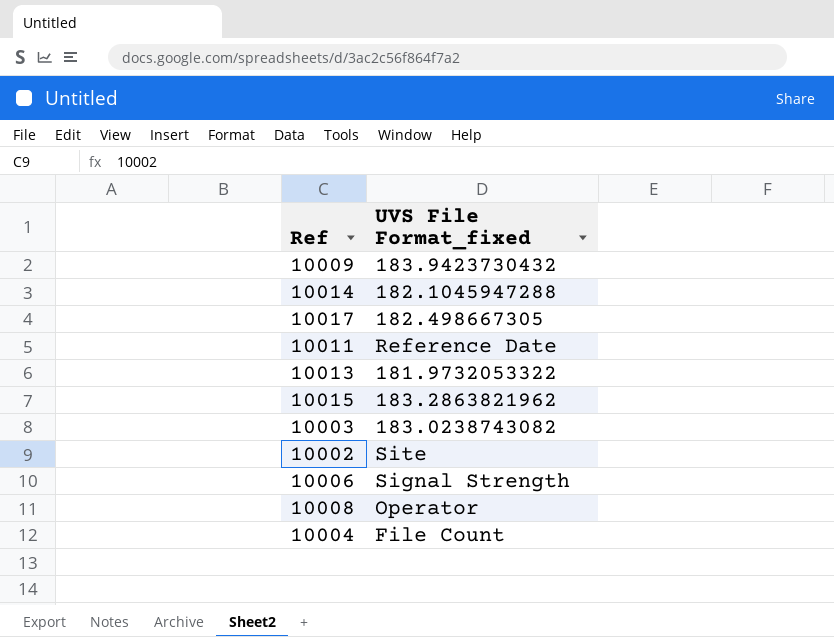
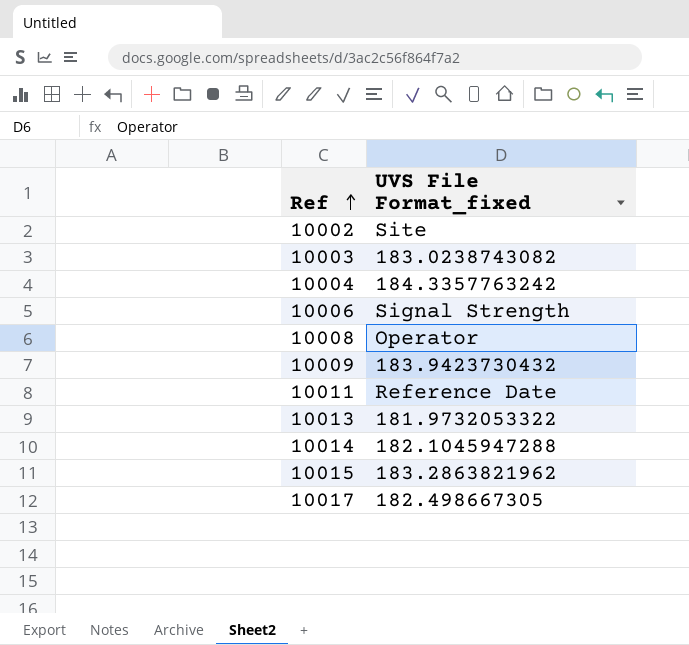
row order: none -> Ref ascending
10004 | UVS File Format_fixed: File Count -> 184.3357763242

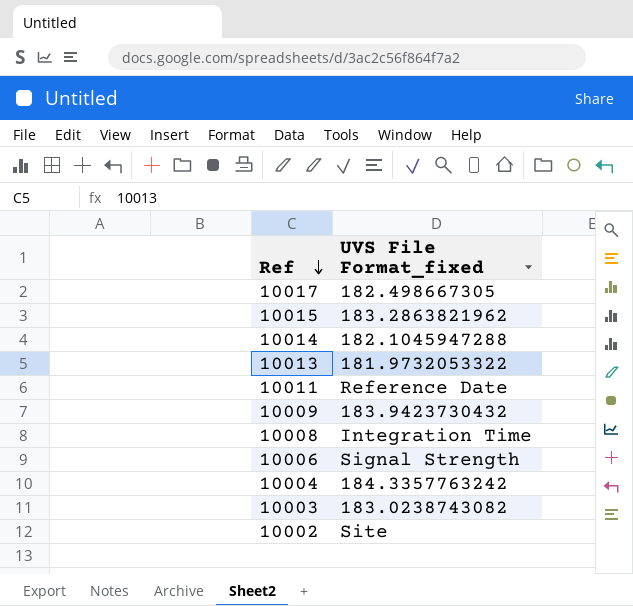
row order: Ref ascending -> Ref descending
10008 | UVS File Format_fixed: Operator -> Integration Time

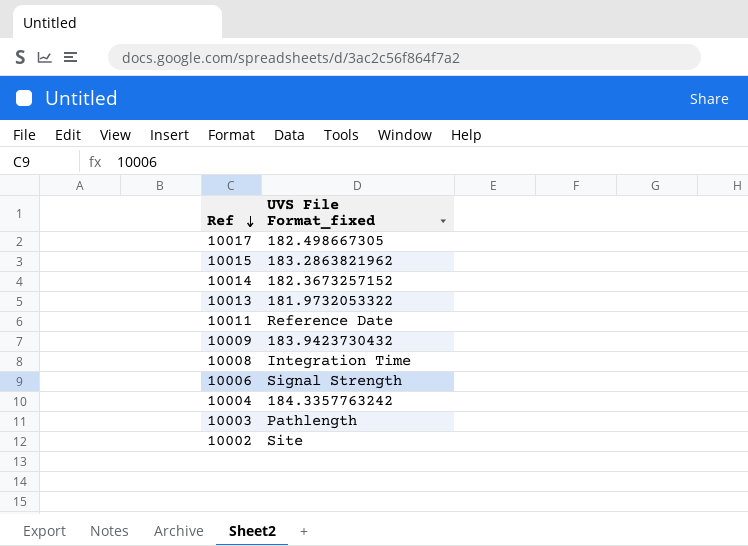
10014 | UVS File Format_fixed: 182.1045947288 -> 182.3673257152
10003 | UVS File Format_fixed: 183.0238743082 -> Pathlength

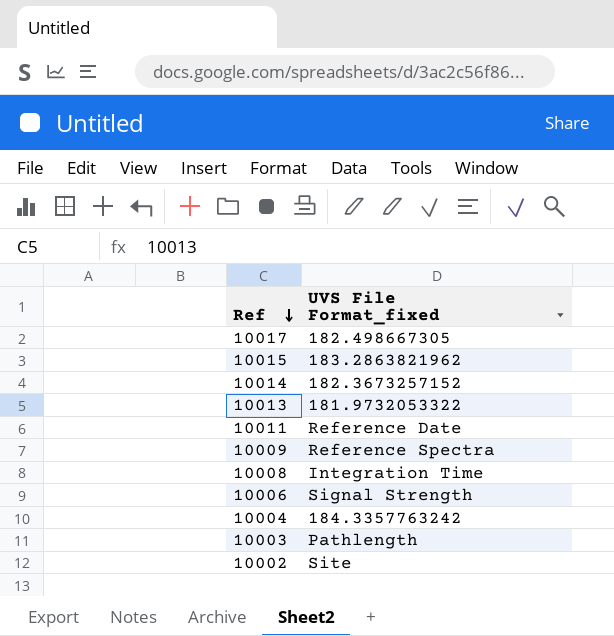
10009 | UVS File Format_fixed: 183.9423730432 -> Reference Spectra

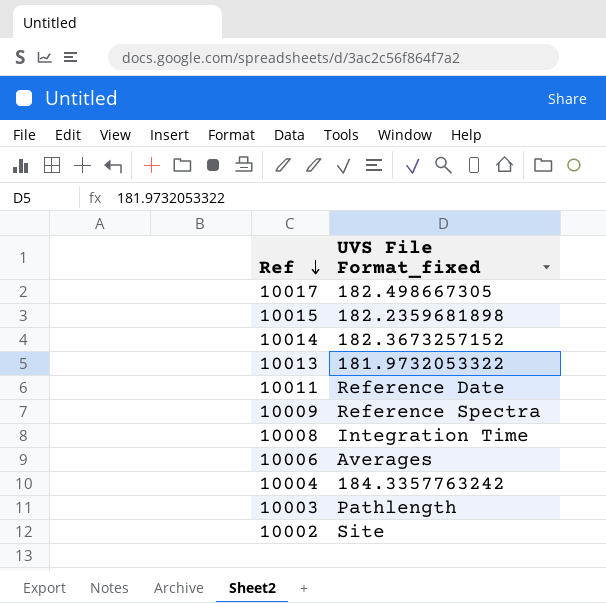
10015 | UVS File Format_fixed: 183.2863821962 -> 182.2359681898
10006 | UVS File Format_fixed: Signal Strength -> Averages

